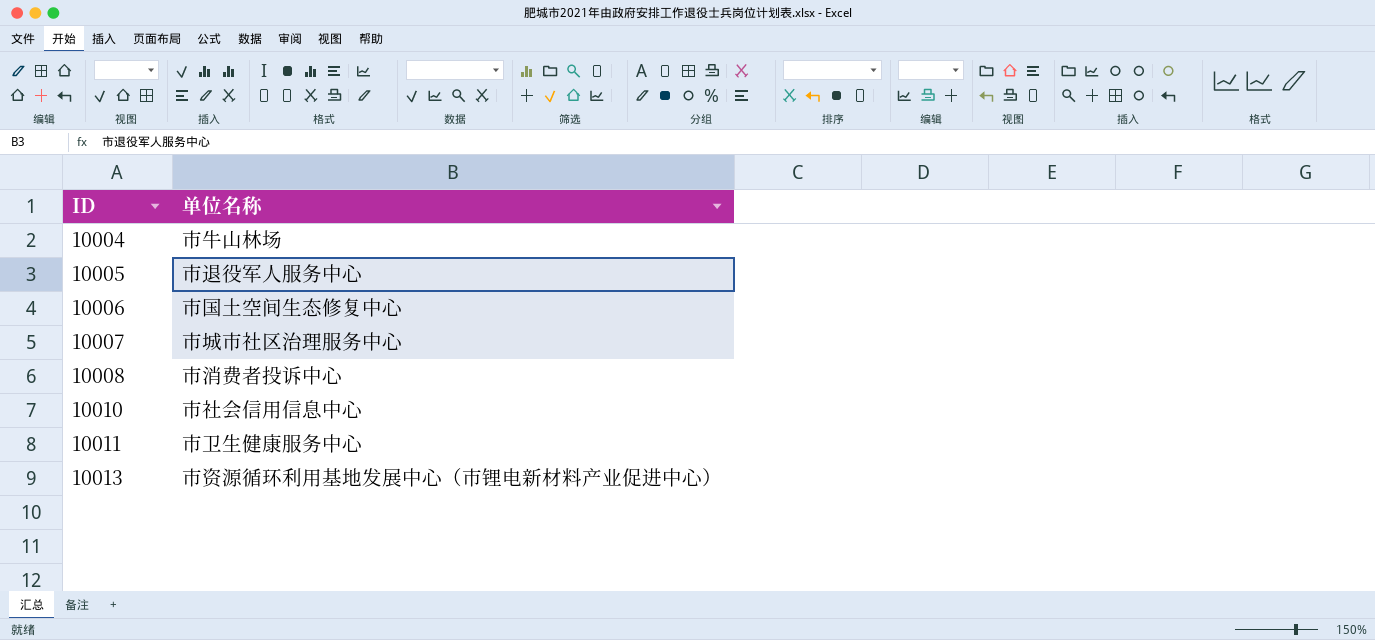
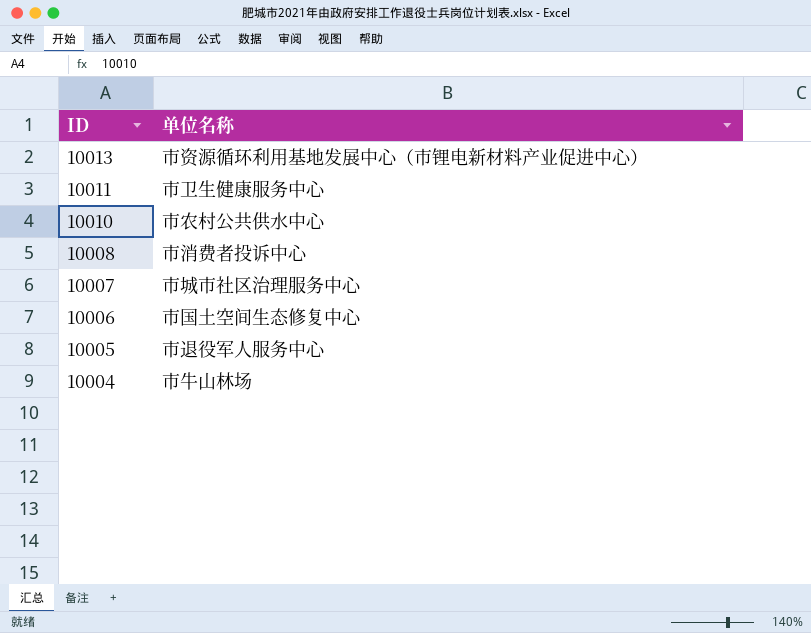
row order: ID ascending -> ID descending
10010 | 单位名称: 市社会信用信息中心 -> 市农村公共供水中心

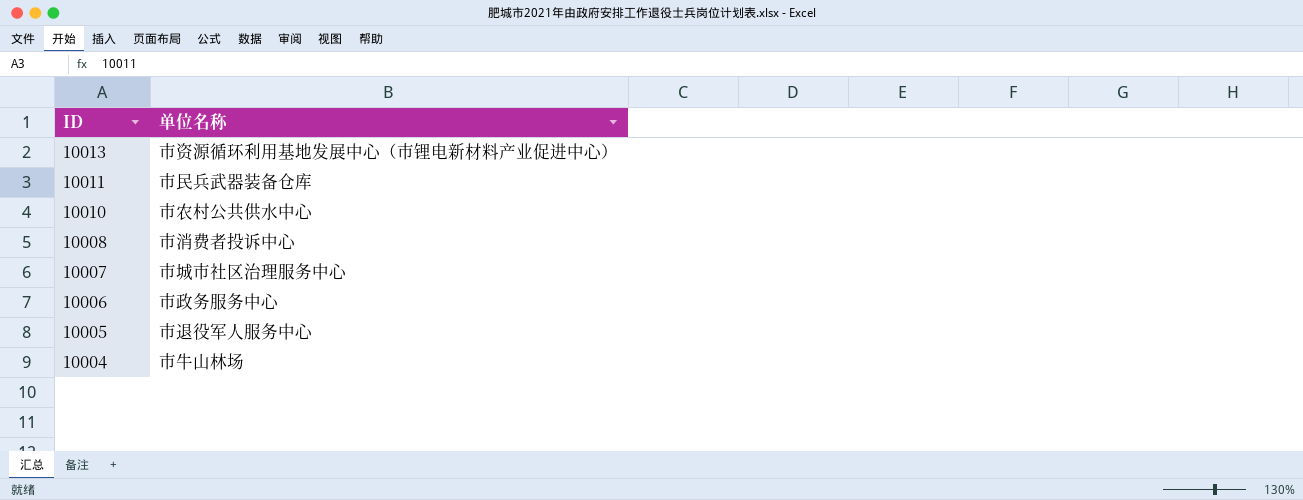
10011 | 单位名称: 市卫生健康服务中心 -> 市民兵武器装备仓库
10006 | 单位名称: 市国土空间生态修复中心 -> 市政务服务中心

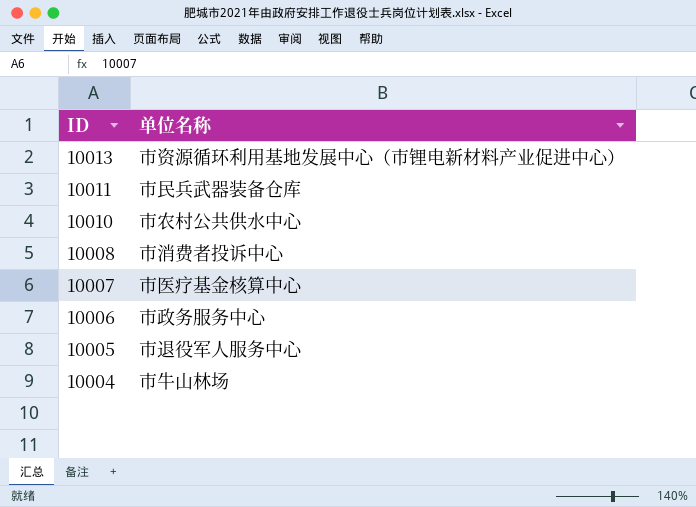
10007 | 单位名称: 市城市社区治理服务中心 -> 市医疗基金核算中心

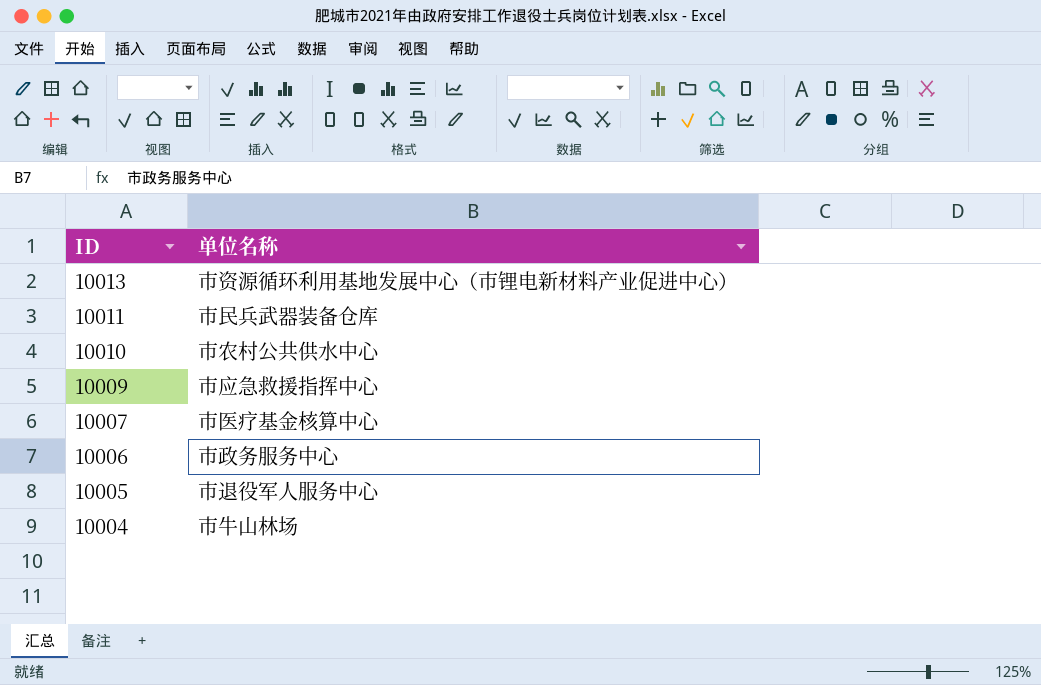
row 10008: 市消费者投诉中心 -> none
row 10009: none -> 市应急救援指挥中心

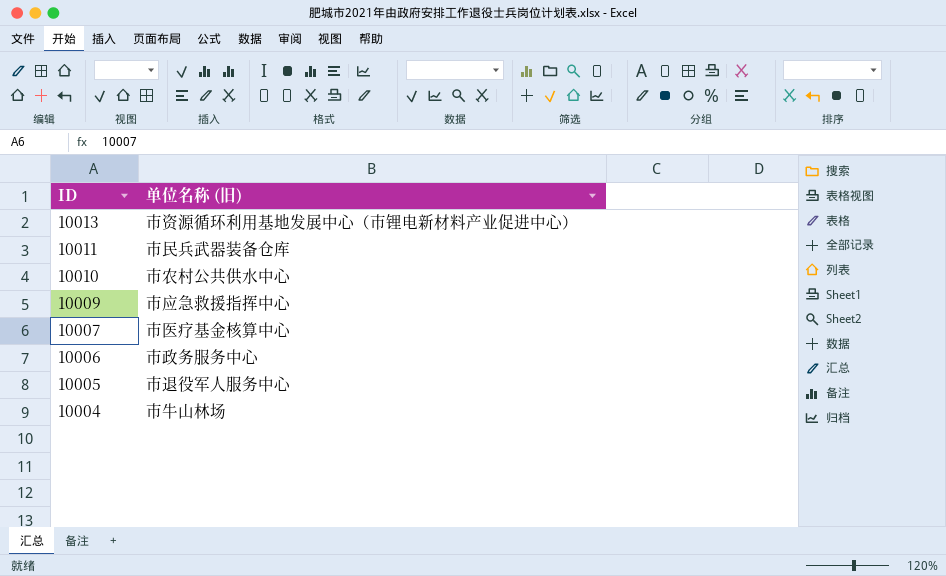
column name: 单位名称 -> 单位名称 (旧)

